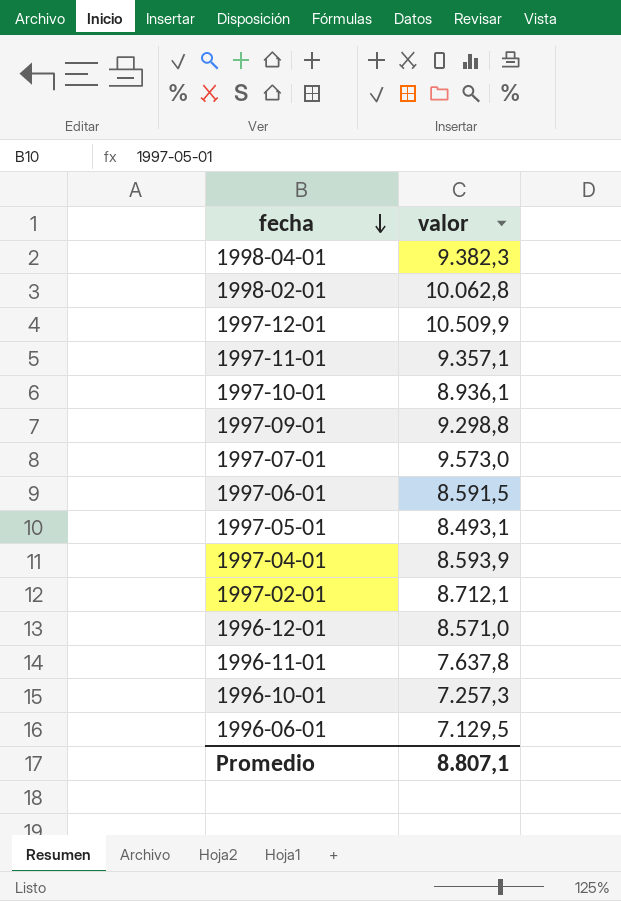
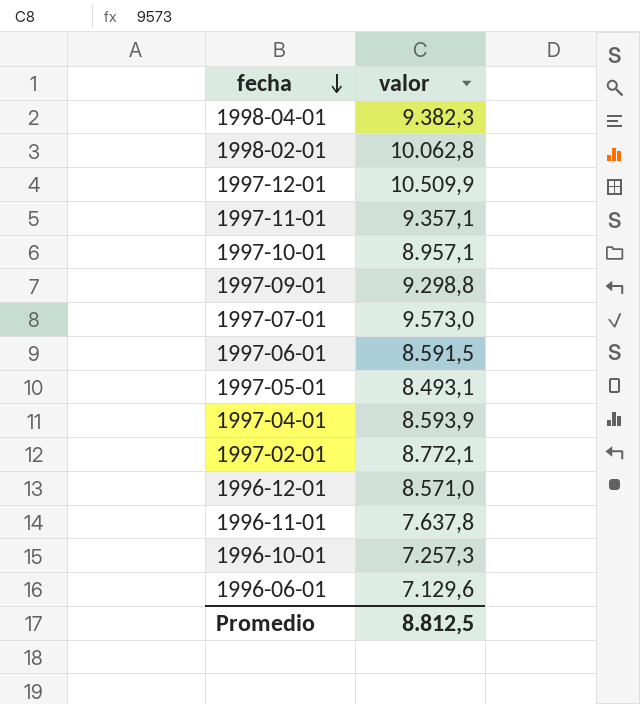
1997-10-01 | valor: 8.936,1 -> 8.957,1
1997-02-01 | valor: 8.712,1 -> 8.772,1
1996-06-01 | valor: 7.129,5 -> 7.129,6
Promedio | valor: 8.807,1 -> 8.812,5

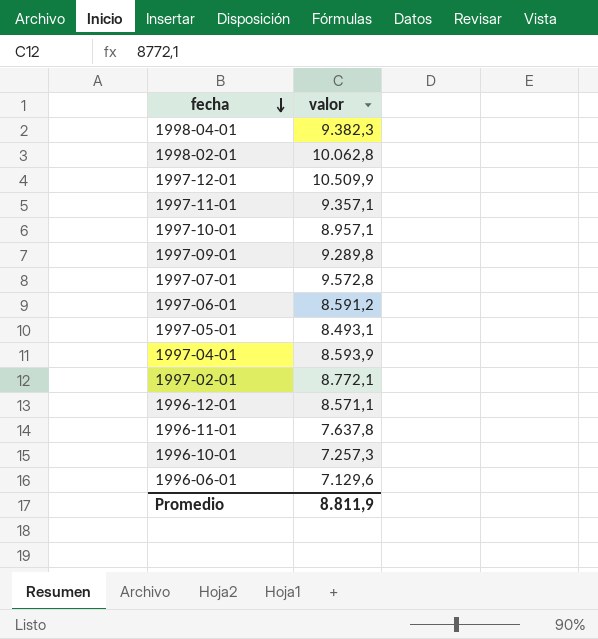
1997-09-01 | valor: 9.298,8 -> 9.289,8
1997-07-01 | valor: 9.573,0 -> 9.572,8
1997-06-01 | valor: 8.591,5 -> 8.591,2
1996-12-01 | valor: 8.571,0 -> 8.571,1
Promedio | valor: 8.812,5 -> 8.811,9

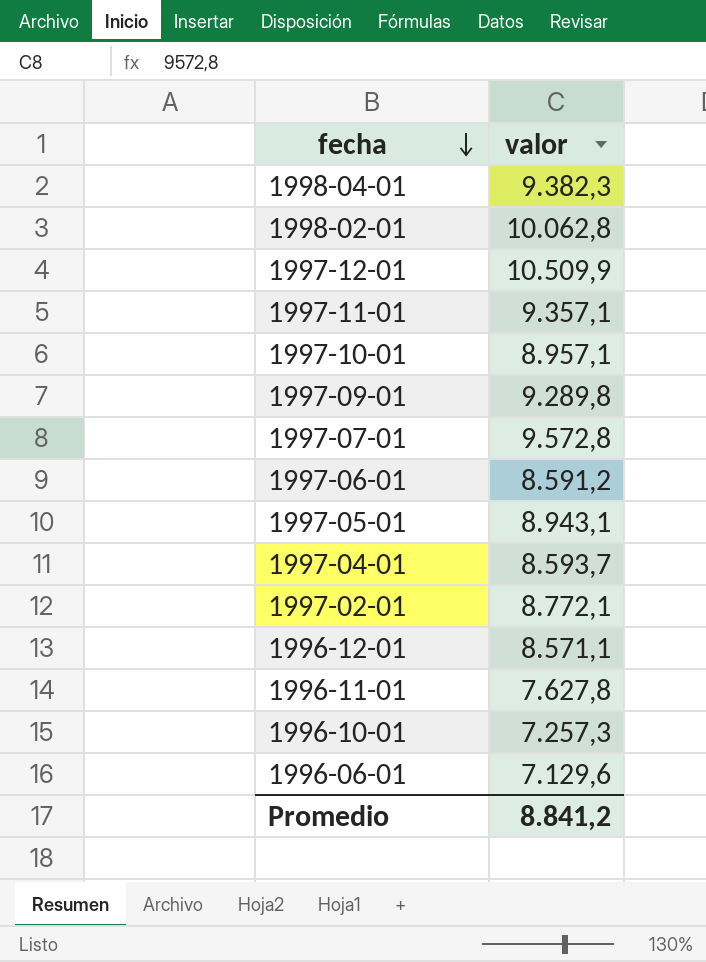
1997-05-01 | valor: 8.493,1 -> 8.943,1
1997-04-01 | valor: 8.593,9 -> 8.593,7
1996-11-01 | valor: 7.637,8 -> 7.627,8
Promedio | valor: 8.811,9 -> 8.841,2

